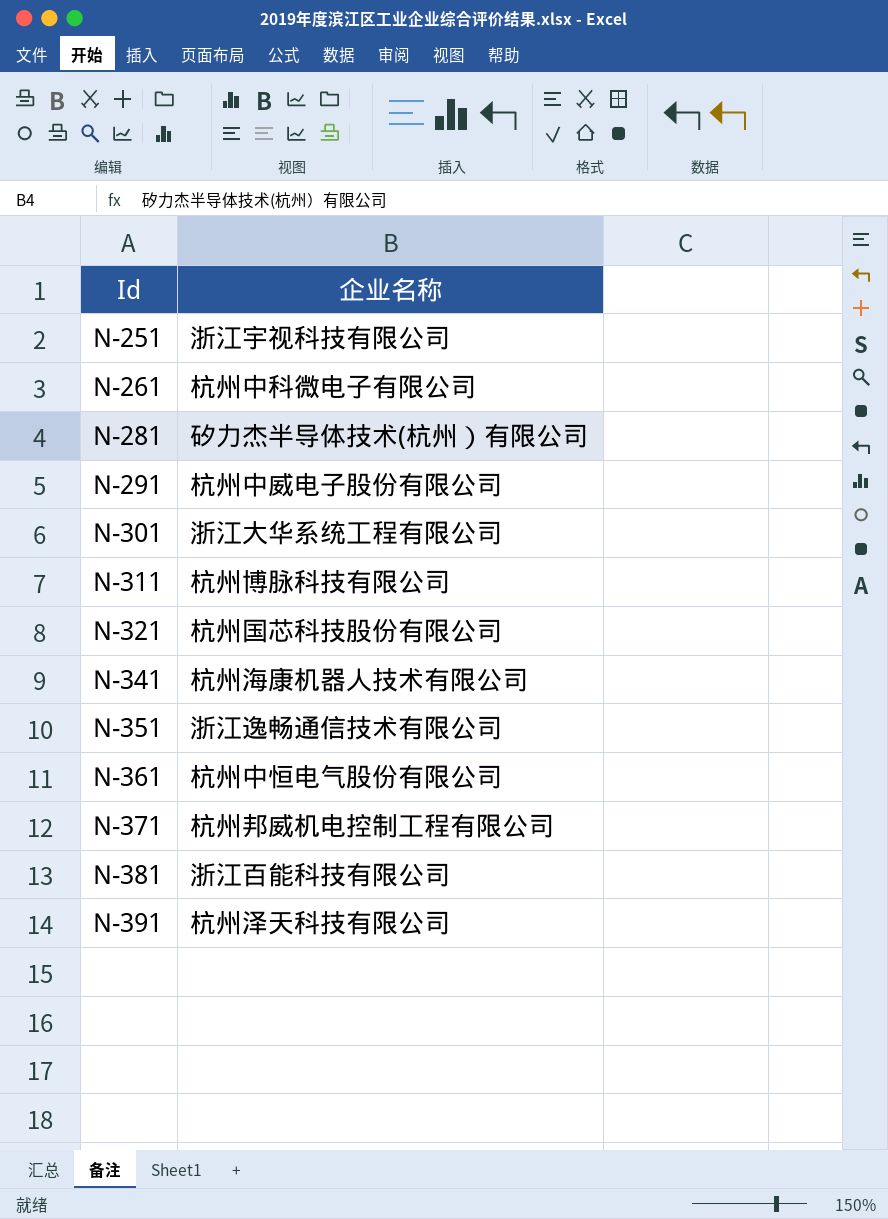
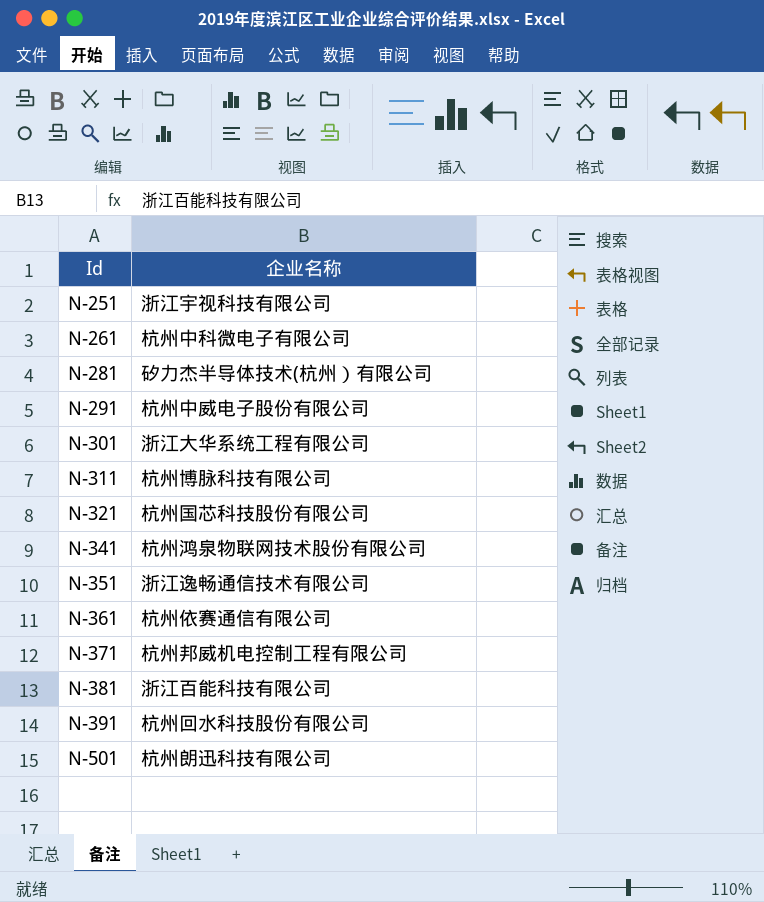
N-341 | 企业名称: 杭州海康机器人技术有限公司 -> 杭州鸿泉物联网技术股份有限公司
N-361 | 企业名称: 杭州中恒电气股份有限公司 -> 杭州依赛通信有限公司
N-391 | 企业名称: 杭州泽天科技有限公司 -> 杭州回水科技股份有限公司
row N-501: none -> 杭州朗迅科技有限公司

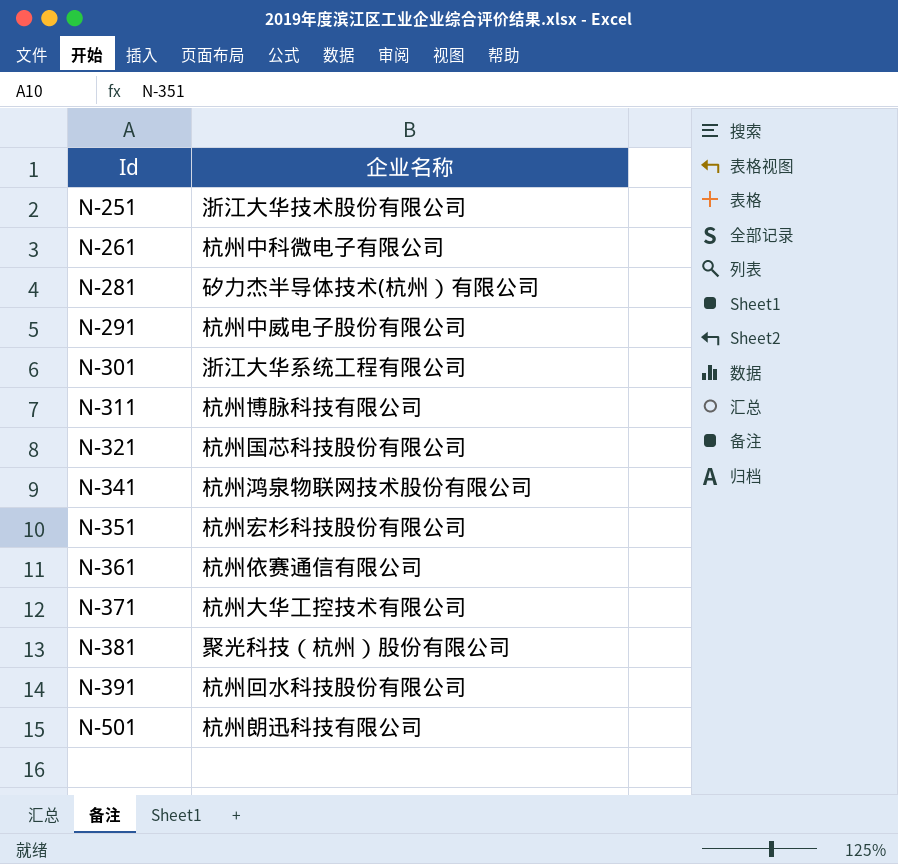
N-251 | 企业名称: 浙江宇视科技有限公司 -> 浙江大华技术股份有限公司
N-351 | 企业名称: 浙江逸畅通信技术有限公司 -> 杭州宏杉科技股份有限公司
N-371 | 企业名称: 杭州邦威机电控制工程有限公司 -> 杭州大华工控技术有限公司
N-381 | 企业名称: 浙江百能科技有限公司 -> 聚光科技（杭州）股份有限公司

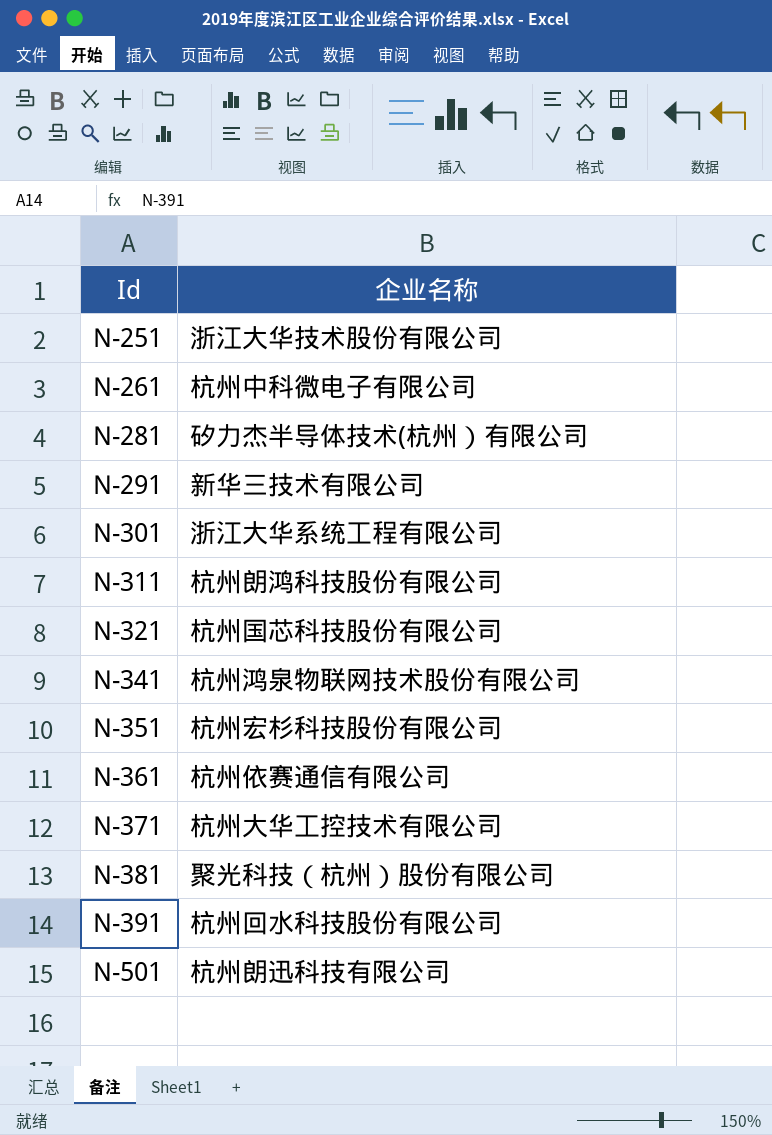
N-291 | 企业名称: 杭州中威电子股份有限公司 -> 新华三技术有限公司
N-311 | 企业名称: 杭州博脉科技有限公司 -> 杭州朗鸿科技股份有限公司

